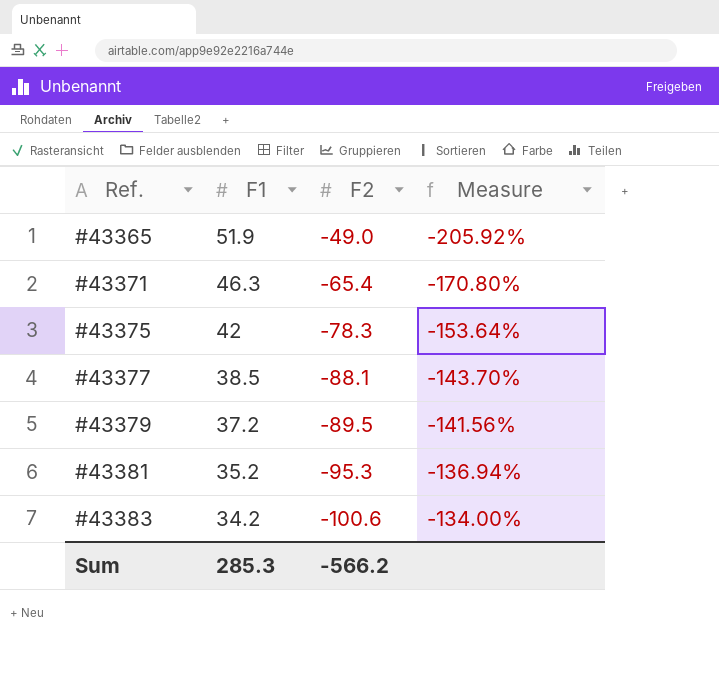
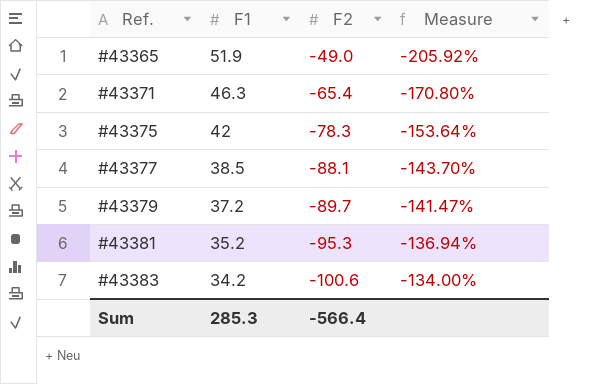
#43379 | F2: -89.5 -> -89.7
#43379 | Measure: -141.56% -> -141.47%
Sum | F2: -566.2 -> -566.4

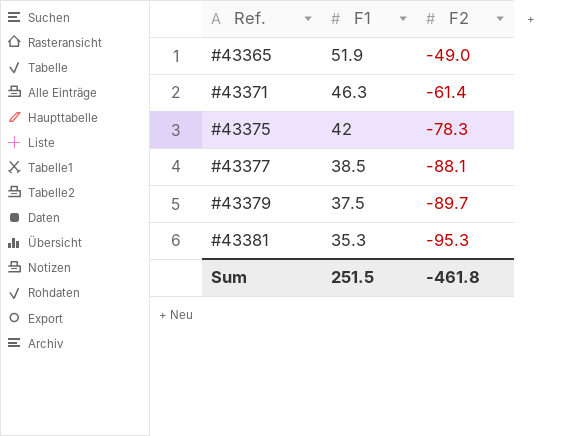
column Measure | formula: ([F1] - [F2]) / [F2] -> none
row #43383: 34.2 | -100.6 | -134.00% -> none
#43371 | F2: -65.4 -> -61.4
#43379 | F1: 37.2 -> 37.5
#43381 | F1: 35.2 -> 35.3
Sum | F1: 285.3 -> 251.5
Sum | F2: -566.4 -> -461.8

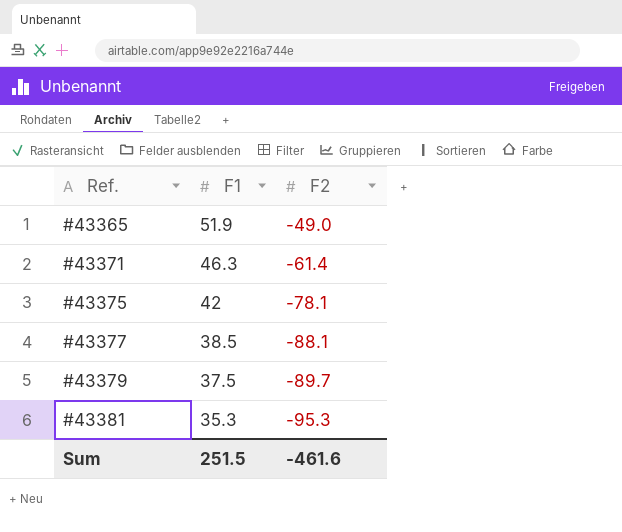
#43375 | F2: -78.3 -> -78.1
Sum | F2: -461.8 -> -461.6

